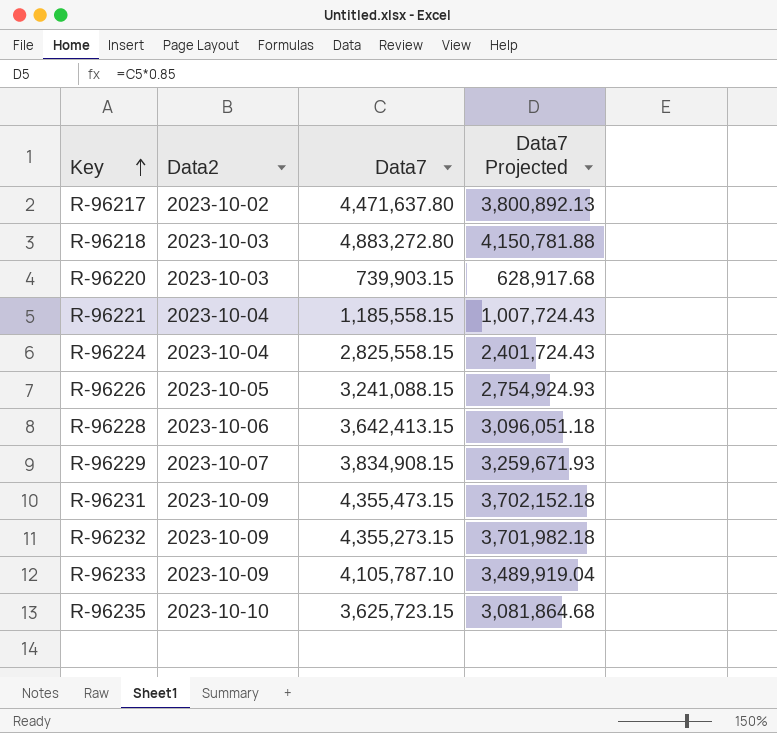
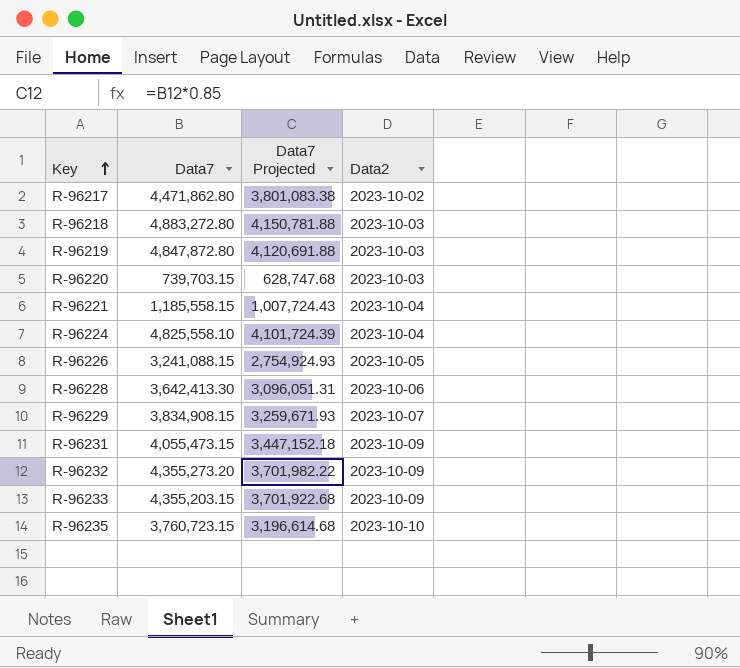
column Data2 | position: 2 -> 4
R-96217 | Data7: 4,471,637.80 -> 4,471,862.80
R-96217 | Data7 Projected: 3,800,892.13 -> 3,801,083.38
row R-96219: none -> 4,847,872.80 | 4,120,691.88 | 2023-10-03
R-96220 | Data7: 739,903.15 -> 739,703.15
R-96220 | Data7 Projected: 628,917.68 -> 628,747.68
R-96224 | Data7: 2,825,558.15 -> 4,825,558.10
R-96224 | Data7 Projected: 2,401,724.43 -> 4,101,724.39
R-96228 | Data7: 3,642,413.15 -> 3,642,413.30
R-96228 | Data7 Projected: 3,096,051.18 -> 3,096,051.31
R-96231 | Data7: 4,355,473.15 -> 4,055,473.15
R-96231 | Data7 Projected: 3,702,152.18 -> 3,447,152.18
R-96232 | Data7: 4,355,273.15 -> 4,355,273.20
R-96232 | Data7 Projected: 3,701,982.18 -> 3,701,982.22
R-96233 | Data7: 4,105,787.10 -> 4,355,203.15
R-96233 | Data7 Projected: 3,489,919.04 -> 3,701,922.68
R-96235 | Data7: 3,625,723.15 -> 3,760,723.15
R-96235 | Data7 Projected: 3,081,864.68 -> 3,196,614.68

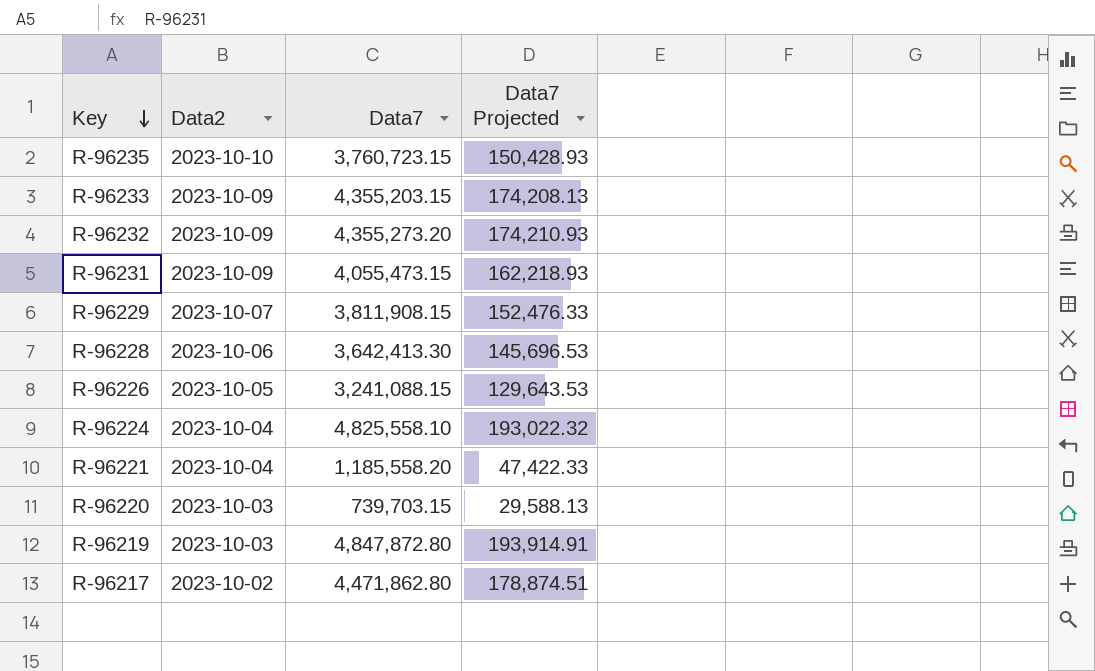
row order: Key ascending -> Key descending
column Data2 | position: 4 -> 2
column Data7 Projected | formula: [Data7] * 0.85 -> [Data7] * 0.04
row R-96218: 4,883,272.80 | 4,150,781.88 | 2023-10-03 -> none
R-96229 | Data7: 3,834,908.15 -> 3,811,908.15
R-96221 | Data7: 1,185,558.15 -> 1,185,558.20

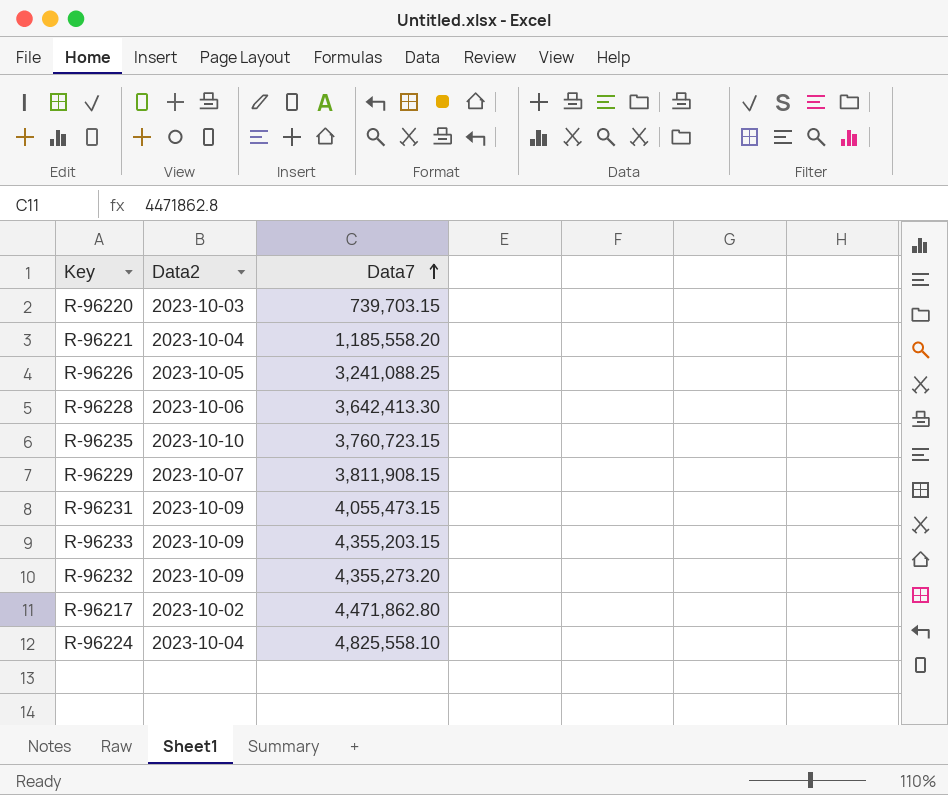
row order: Key descending -> Data7 ascending
column Data7 Projected | formula: [Data7] * 0.04 -> none
row R-96219: 2023-10-03 | 4,847,872.80 | 193,914.91 -> none
R-96226 | Data7: 3,241,088.15 -> 3,241,088.25

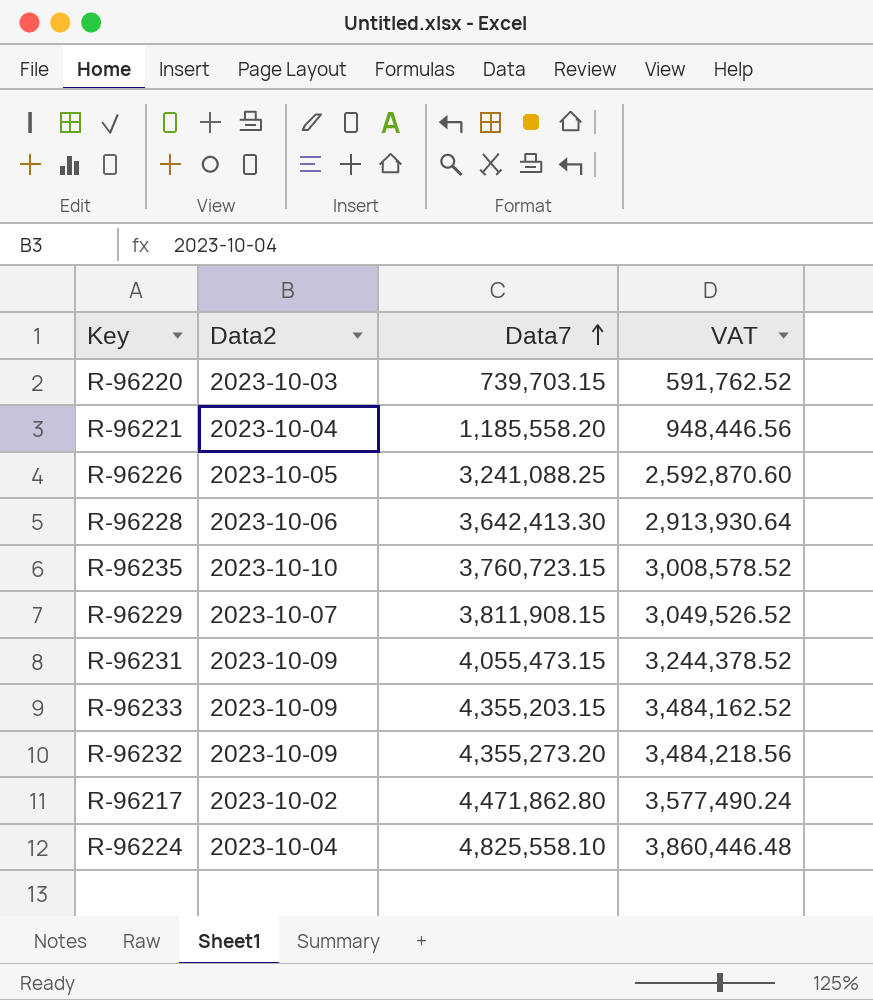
column VAT | formula: none -> [Data7] * 0.8

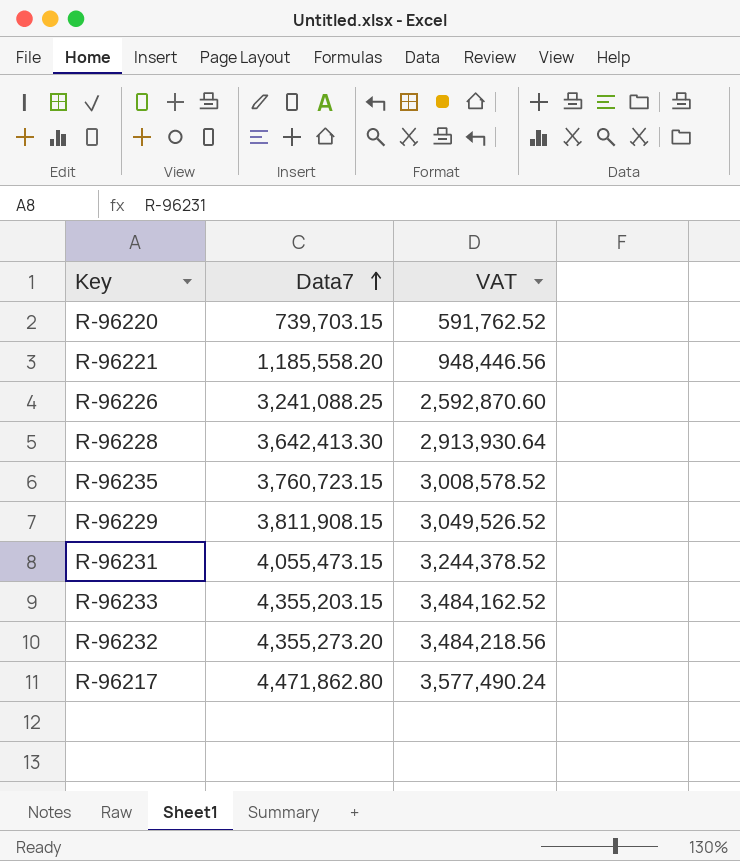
column Data2 | position: 2 -> none
row R-96224: 2023-10-04 | 4,825,558.10 | 3,860,446.48 -> none

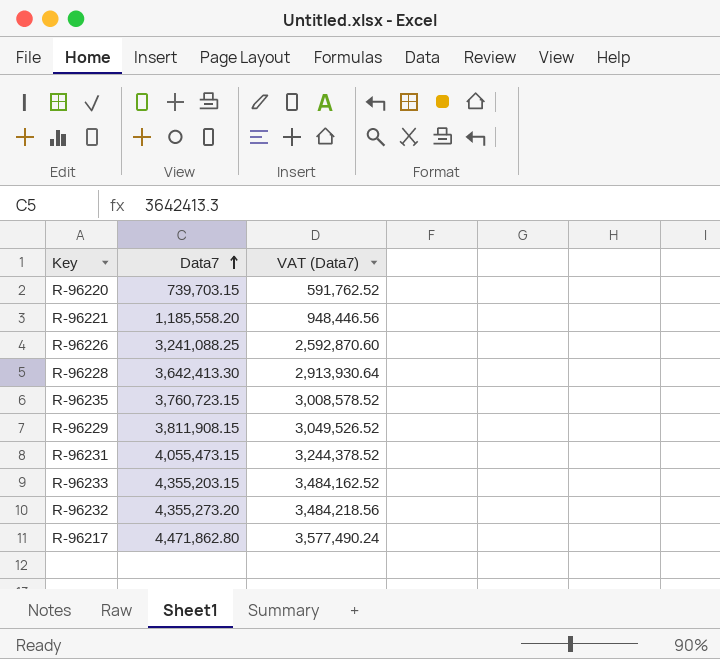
column name: VAT -> VAT (Data7)

